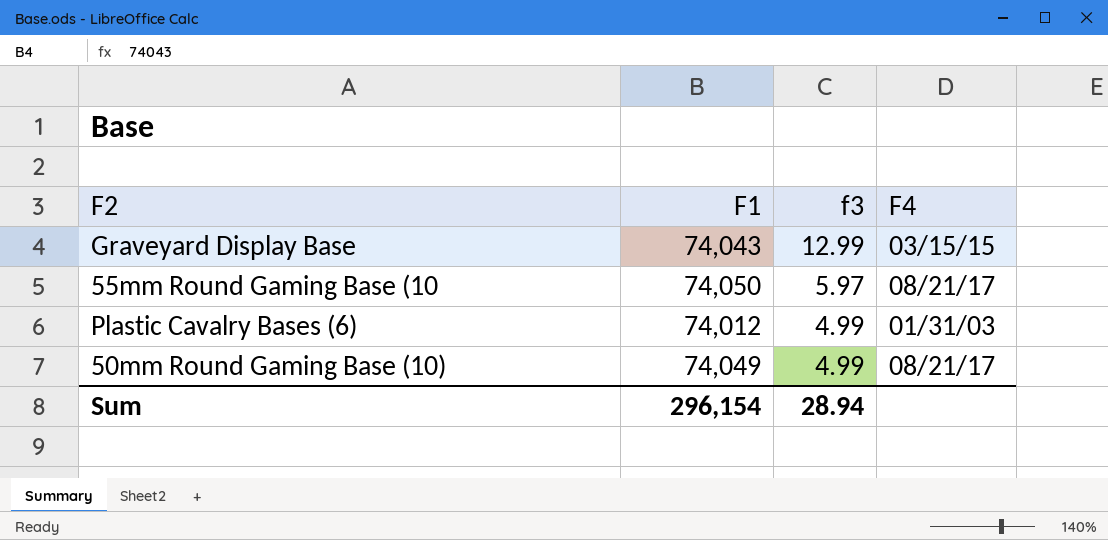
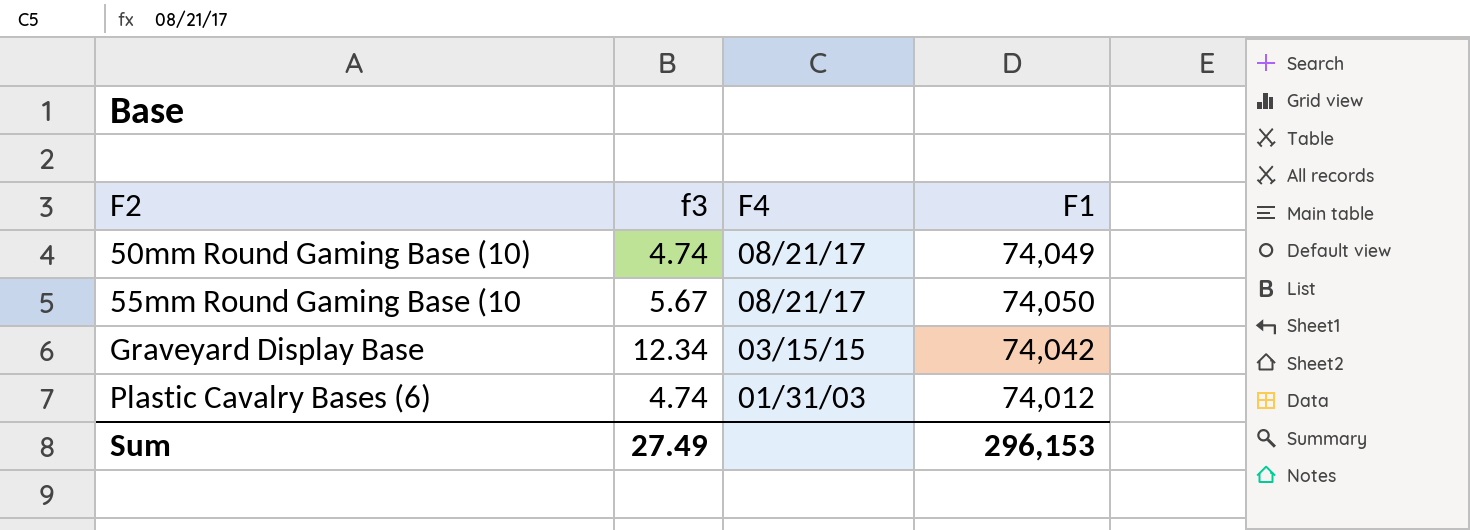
row order: f3 descending -> F2 ascending
column F1 | position: 2 -> 4
50mm Round Gaming Base (10) | f3: 4.99 -> 4.74
55mm Round Gaming Base (10 | f3: 5.97 -> 5.67
Graveyard Display Base | f3: 12.99 -> 12.34
Graveyard Display Base | F1: 74,043 -> 74,042
Plastic Cavalry Bases (6) | f3: 4.99 -> 4.74
Sum | f3: 28.94 -> 27.49
Sum | F1: 296,154 -> 296,153

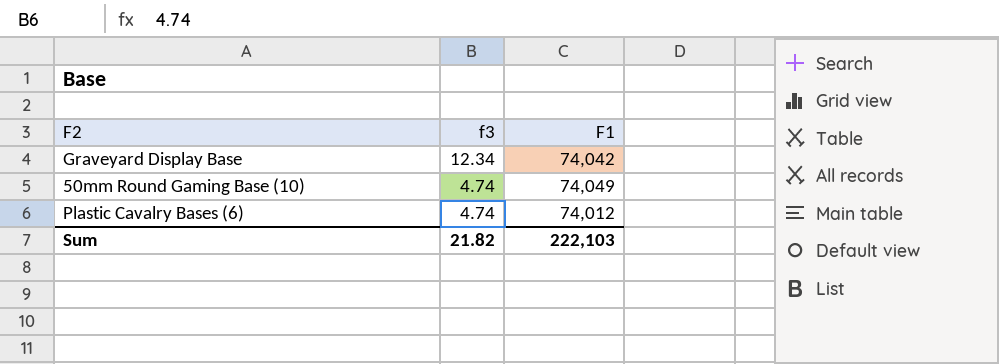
row order: F2 ascending -> f3 descending
column F4 | position: 3 -> none
row 55mm Round Gaming Base (10: 5.67 | 08/21/17 | 74,050 -> none
Sum | f3: 27.49 -> 21.82
Sum | F1: 296,153 -> 222,103

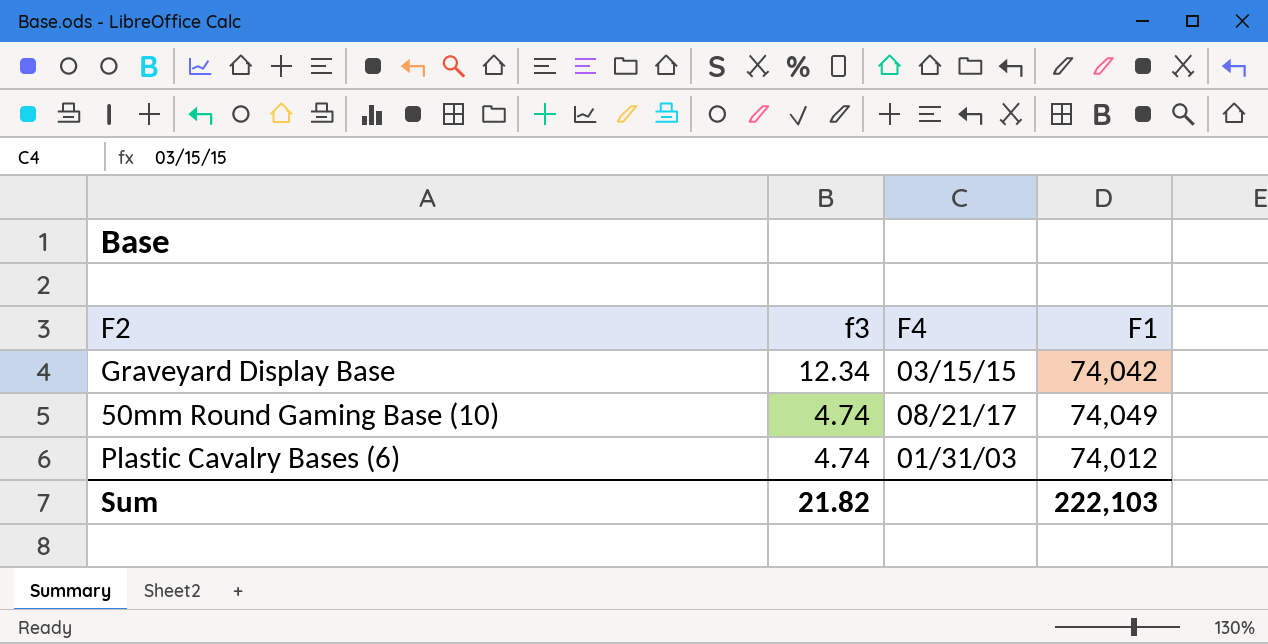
column F4 | position: none -> 3

